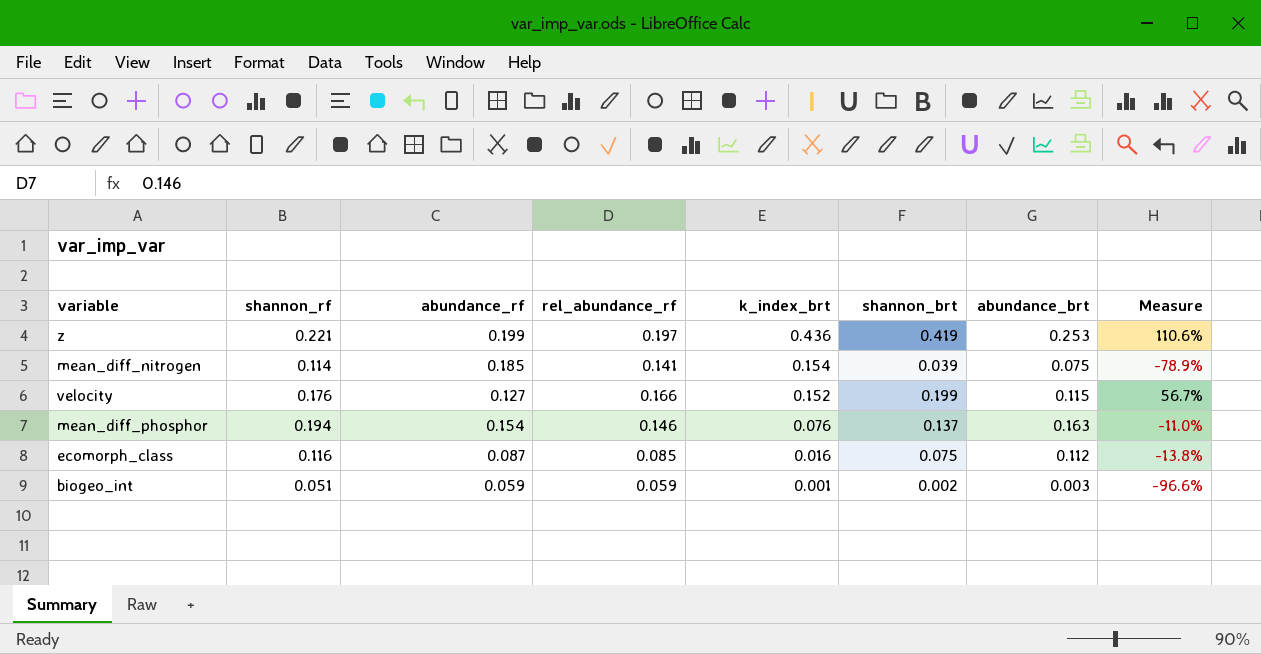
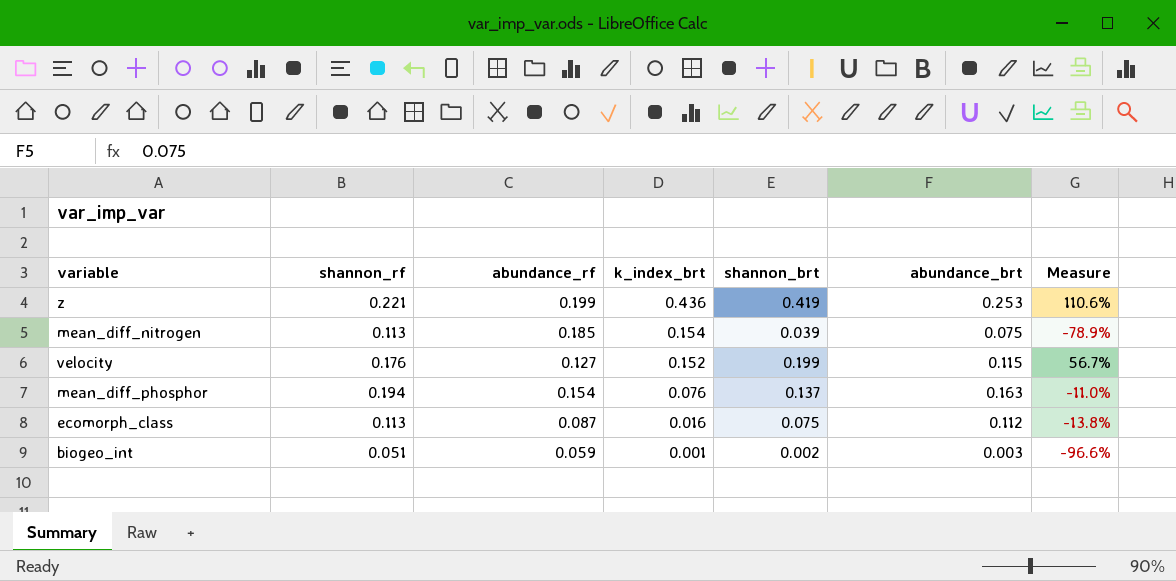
column rel_abundance_rf | position: 4 -> none
mean_diff_nitrogen | shannon_rf: 0.114 -> 0.113
ecomorph_class | shannon_rf: 0.116 -> 0.113

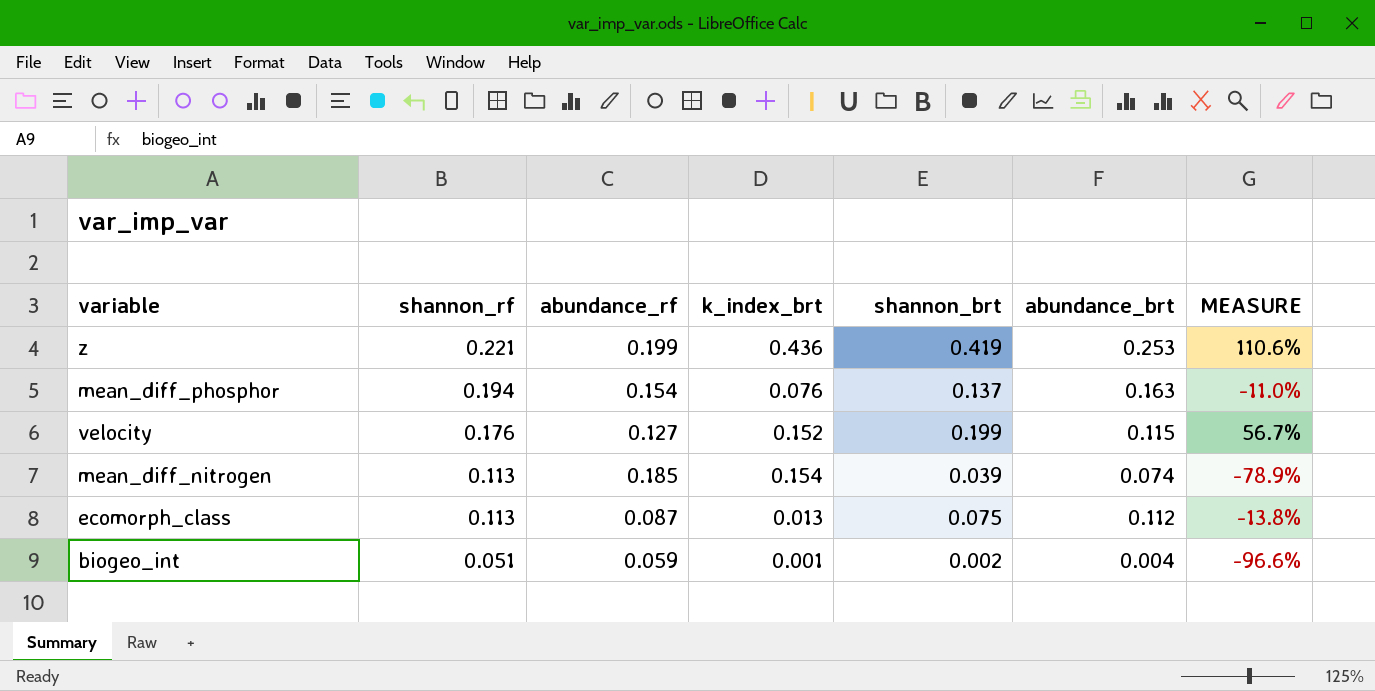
row order: k_index_brt descending -> shannon_rf descending
column name: Measure -> MEASURE
mean_diff_nitrogen | abundance_brt: 0.075 -> 0.074
ecomorph_class | k_index_brt: 0.016 -> 0.013
biogeo_int | abundance_brt: 0.003 -> 0.004

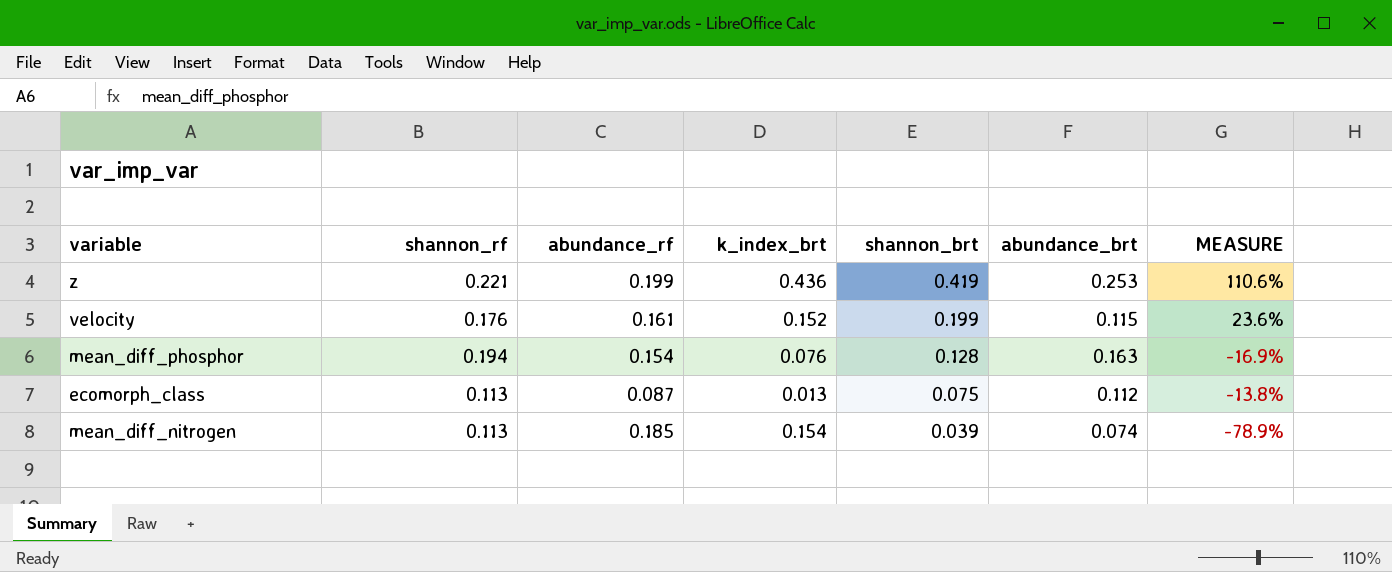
row order: shannon_rf descending -> shannon_brt descending
row biogeo_int: 0.051 | 0.059 | 0.001 | 0.002 | 0.004 | -96.6% -> none
velocity | abundance_rf: 0.127 -> 0.161
velocity | MEASURE: 56.7% -> 23.6%
mean_diff_phosphor | shannon_brt: 0.137 -> 0.128
mean_diff_phosphor | MEASURE: -11.0% -> -16.9%

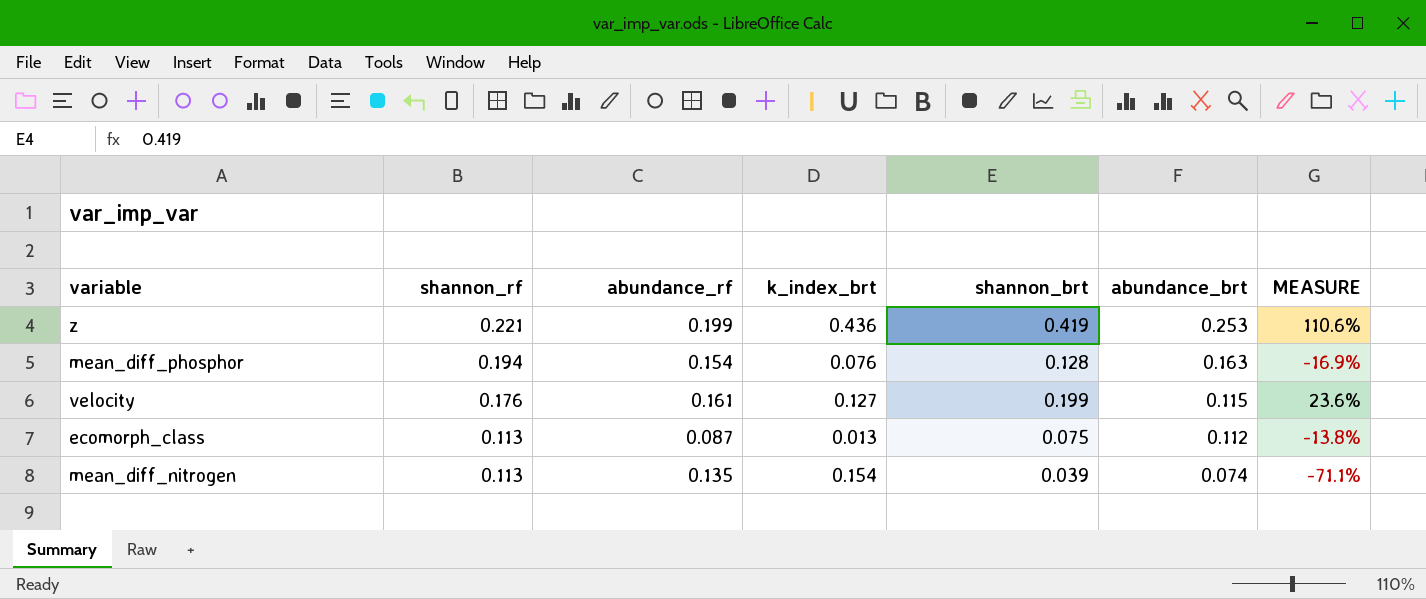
row order: shannon_brt descending -> shannon_rf descending
velocity | k_index_brt: 0.152 -> 0.127
mean_diff_nitrogen | abundance_rf: 0.185 -> 0.135
mean_diff_nitrogen | MEASURE: -78.9% -> -71.1%

